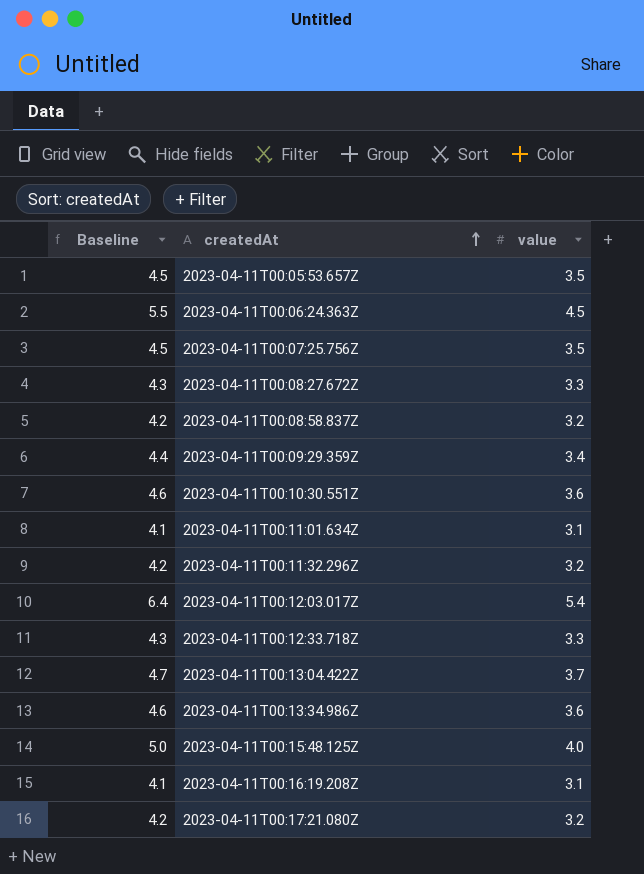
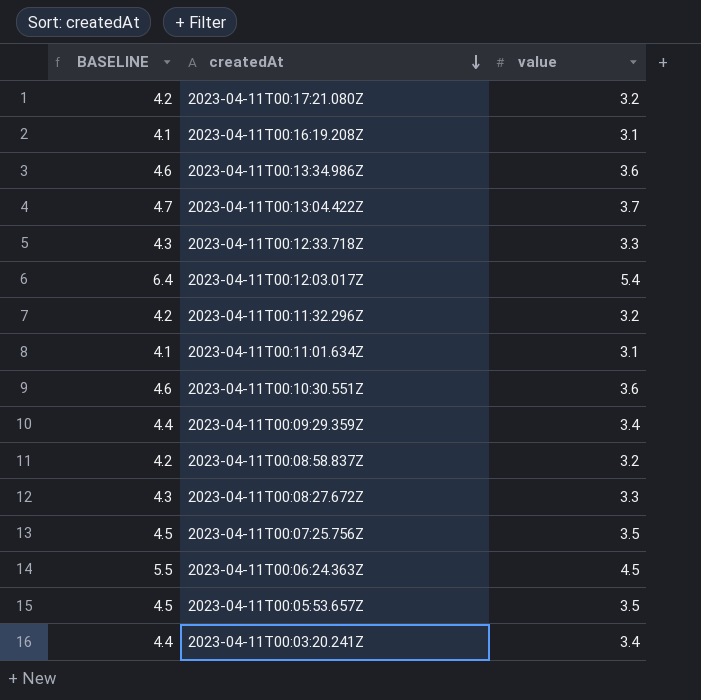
row order: createdAt ascending -> createdAt descending
column name: Baseline -> BASELINE
row 2023-04-11T00:15:48.125Z: 5.0 | 4.0 -> none
row 2023-04-11T00:03:20.241Z: none -> 4.4 | 3.4

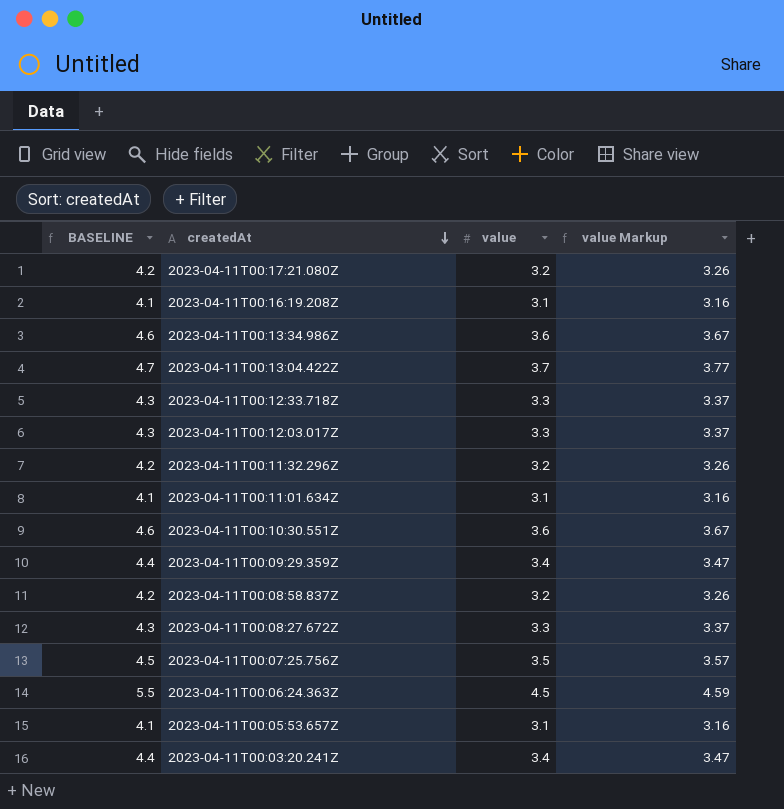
column value Markup | formula: none -> [value] * 1.02
2023-04-11T00:12:03.017Z | BASELINE: 6.4 -> 4.3
2023-04-11T00:12:03.017Z | value: 5.4 -> 3.3
2023-04-11T00:05:53.657Z | BASELINE: 4.5 -> 4.1
2023-04-11T00:05:53.657Z | value: 3.5 -> 3.1

